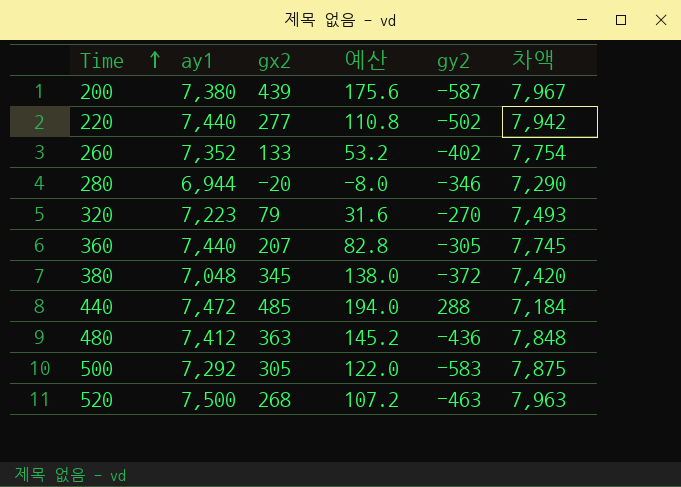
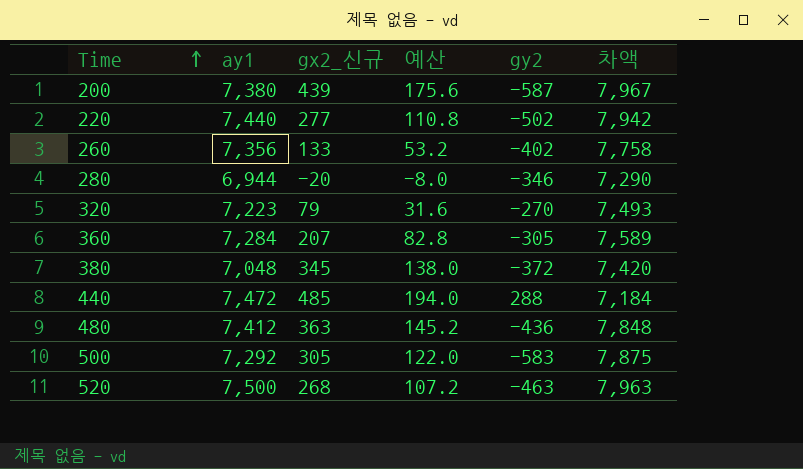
column name: gx2 -> gx2_신규
260 | ay1: 7,352 -> 7,356
260 | 차액: 7,754 -> 7,758
360 | ay1: 7,440 -> 7,284
360 | 차액: 7,745 -> 7,589

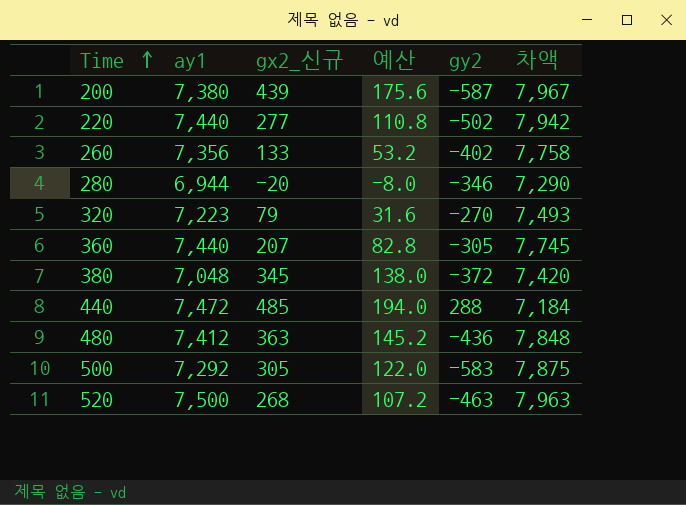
360 | ay1: 7,284 -> 7,440
360 | 차액: 7,589 -> 7,745

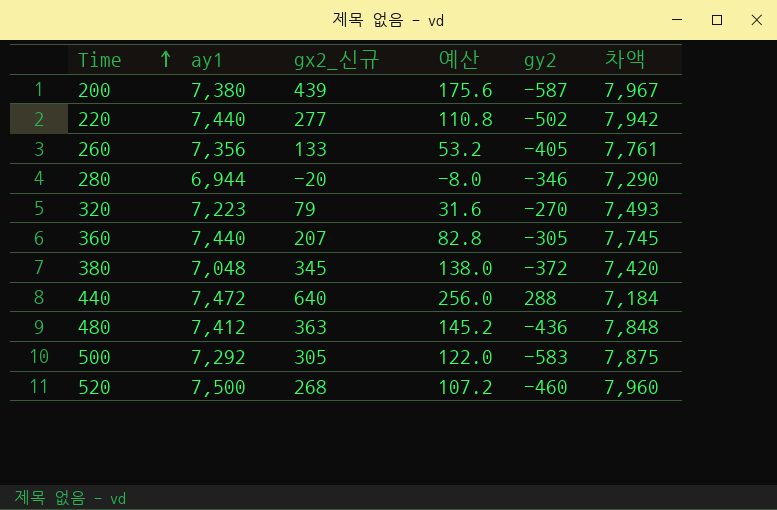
260 | gy2: -402 -> -405
260 | 차액: 7,758 -> 7,761
440 | gx2_신규: 485 -> 640
440 | 예산: 194.0 -> 256.0
520 | gy2: -463 -> -460
520 | 차액: 7,963 -> 7,960

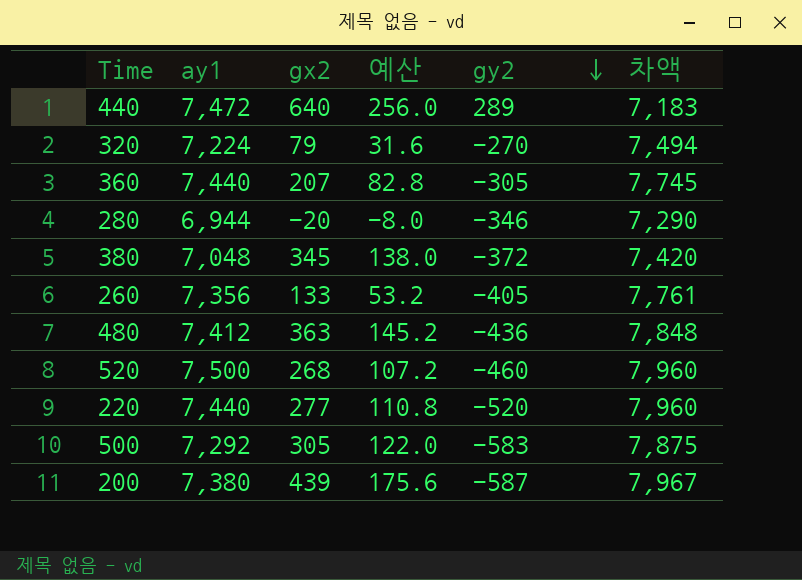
row order: Time ascending -> gy2 descending
column name: gx2_신규 -> gx2
440 | gy2: 288 -> 289
440 | 차액: 7,184 -> 7,183
320 | ay1: 7,223 -> 7,224
320 | 차액: 7,493 -> 7,494
220 | gy2: -502 -> -520
220 | 차액: 7,942 -> 7,960

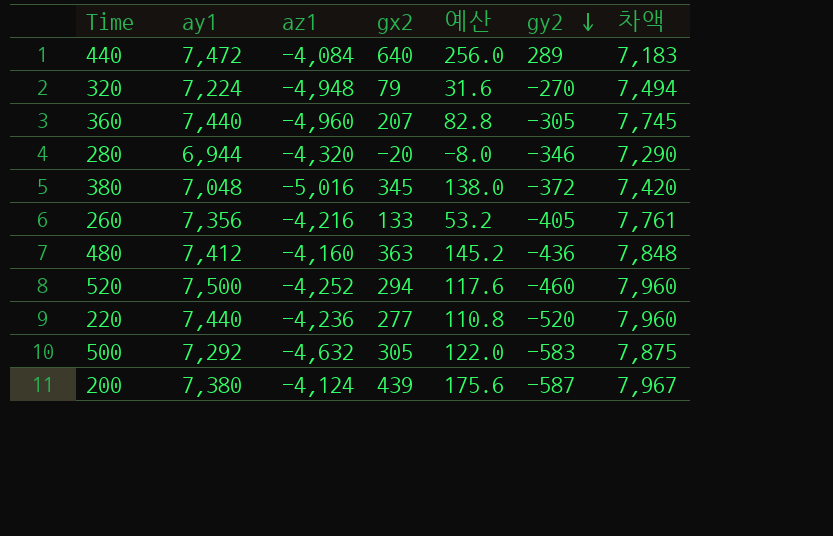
column az1 | position: none -> 3
520 | gx2: 268 -> 294
520 | 예산: 107.2 -> 117.6

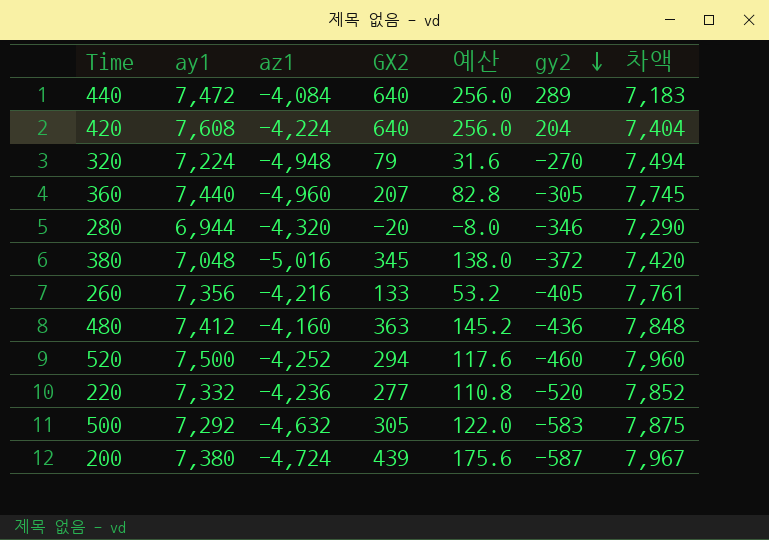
column name: gx2 -> GX2
row 420: none -> 7,608 | -4,224 | 640 | 256.0 | 204 | 7,404
220 | ay1: 7,440 -> 7,332
220 | 차액: 7,960 -> 7,852
200 | az1: -4,124 -> -4,724

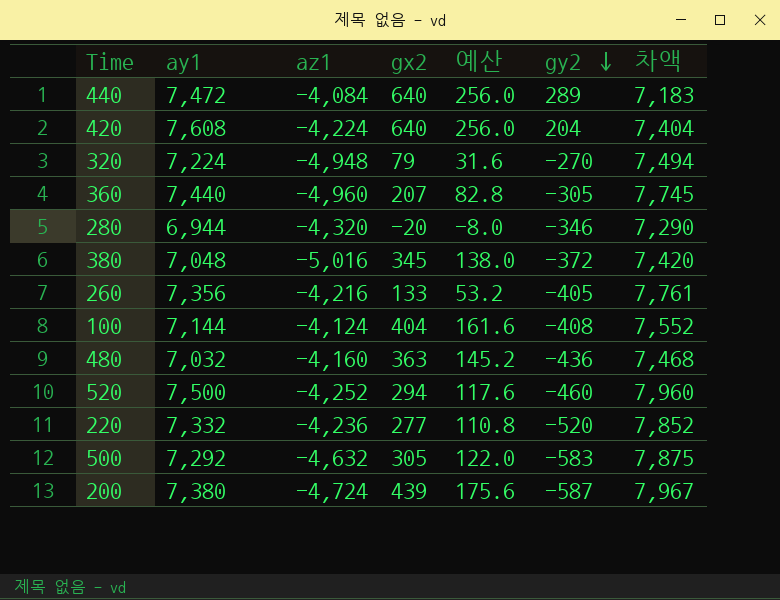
column name: GX2 -> gx2
row 100: none -> 7,144 | -4,124 | 404 | 161.6 | -408 | 7,552
480 | ay1: 7,412 -> 7,032
480 | 차액: 7,848 -> 7,468

